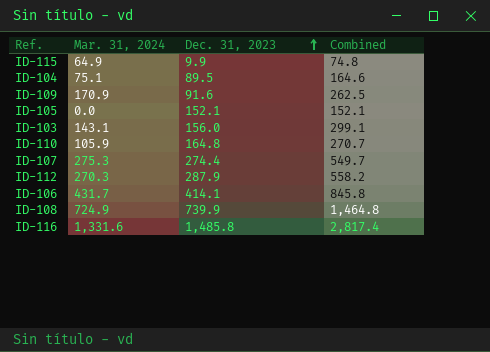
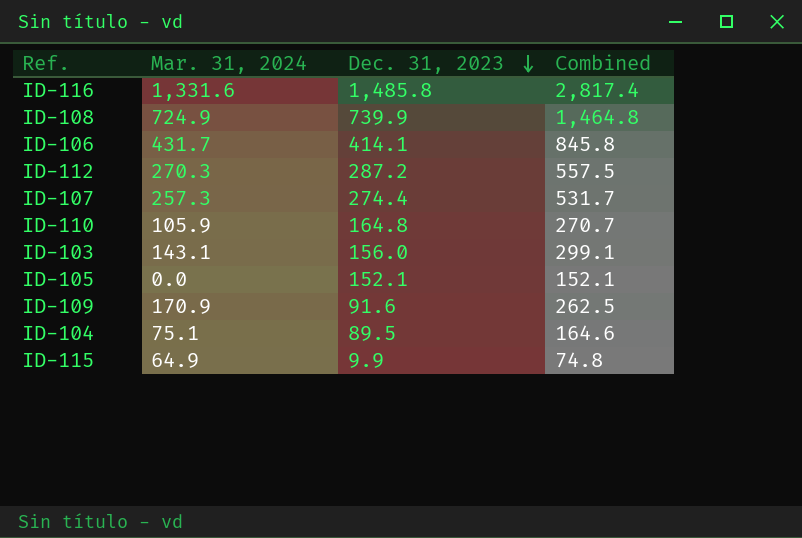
row order: Dec. 31, 2023 ascending -> Dec. 31, 2023 descending
ID-112 | Dec. 31, 2023: 287.9 -> 287.2
ID-112 | Combined: 558.2 -> 557.5
ID-107 | Mar. 31, 2024: 275.3 -> 257.3
ID-107 | Combined: 549.7 -> 531.7

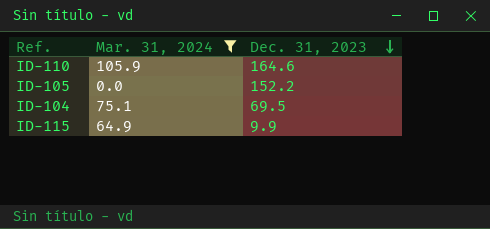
filter: none -> Mar. 31, 2024 <= 105.9
column Combined | formula: [Mar. 31, 2024] + [Dec. 31, 2023] -> none
ID-110 | Dec. 31, 2023: 164.8 -> 164.6
ID-105 | Dec. 31, 2023: 152.1 -> 152.2
ID-104 | Dec. 31, 2023: 89.5 -> 69.5

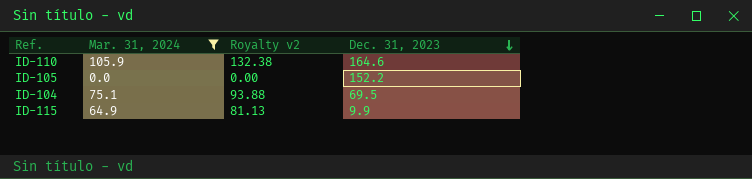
column Royalty v2 | formula: none -> [Mar. 31, 2024] * 1.25

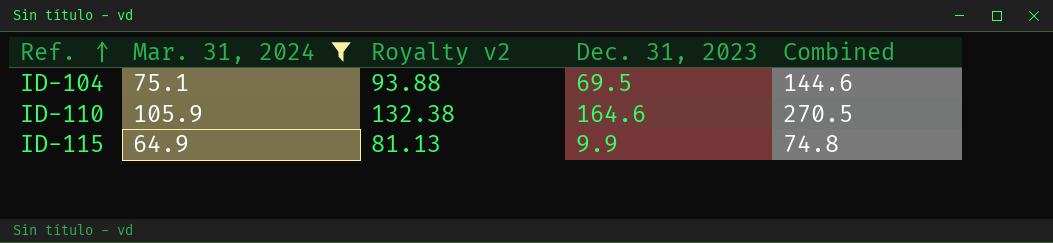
row order: Dec. 31, 2023 descending -> Ref. ascending
column Combined | formula: none -> [Mar. 31, 2024] + [Dec. 31, 2023]
row ID-105: 0.0 | 0.00 | 152.2 -> none

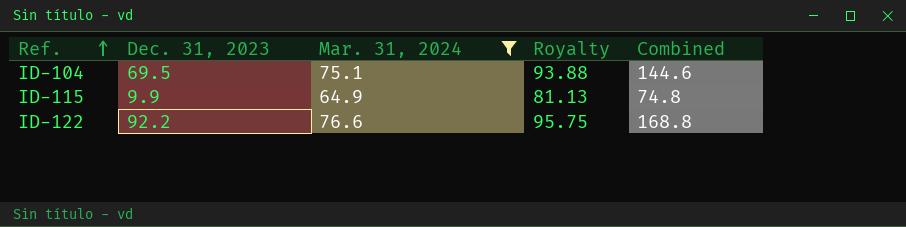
column Dec. 31, 2023 | position: 4 -> 2
column name: Royalty v2 -> Royalty
row ID-110: 105.9 | 132.38 | 164.6 | 270.5 -> none
row ID-122: none -> 92.2 | 76.6 | 95.75 | 168.8

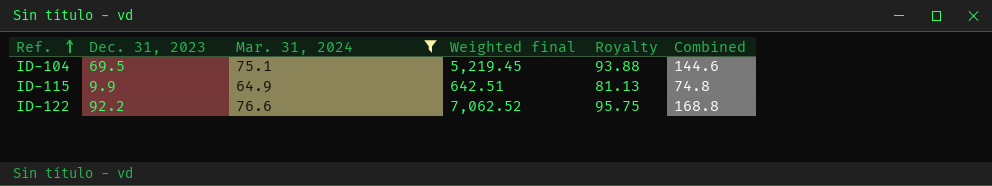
column Weighted final | formula: none -> [Dec. 31, 2023] * [Mar. 31, 2024]

